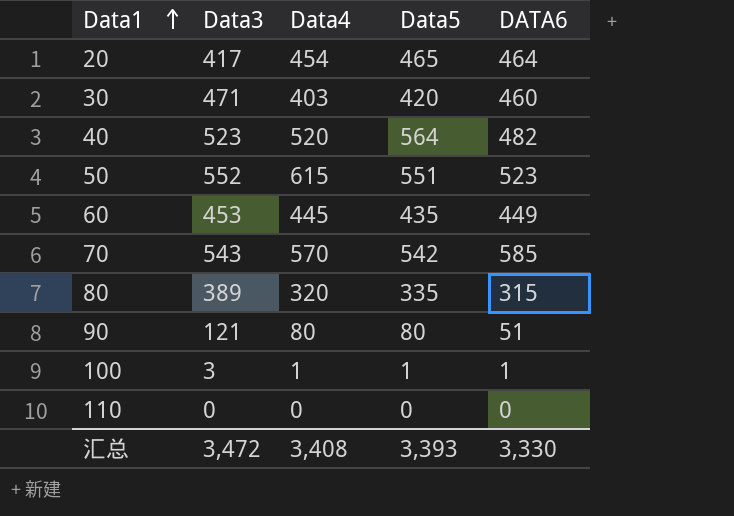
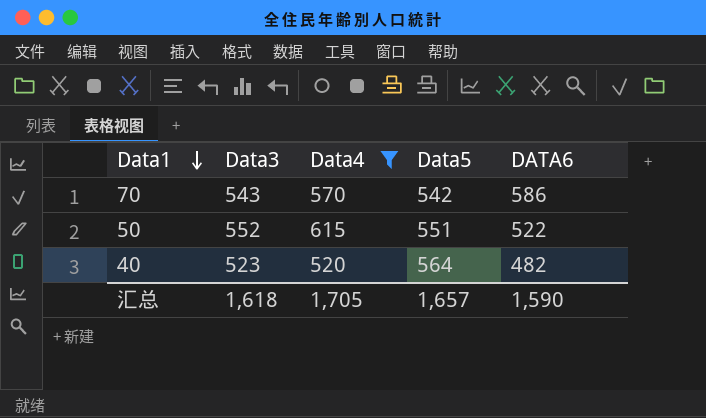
filter: none -> Data4 >= 520
row order: Data1 ascending -> Data1 descending
70 | DATA6: 585 -> 586
50 | DATA6: 523 -> 522
汇总 | Data3: 3,472 -> 1,618
汇总 | Data4: 3,408 -> 1,705
汇总 | Data5: 3,393 -> 1,657
汇总 | DATA6: 3,330 -> 1,590

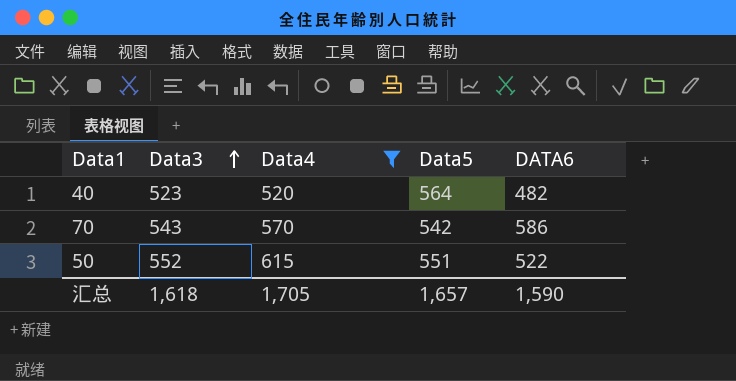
row order: Data1 descending -> Data3 ascending

